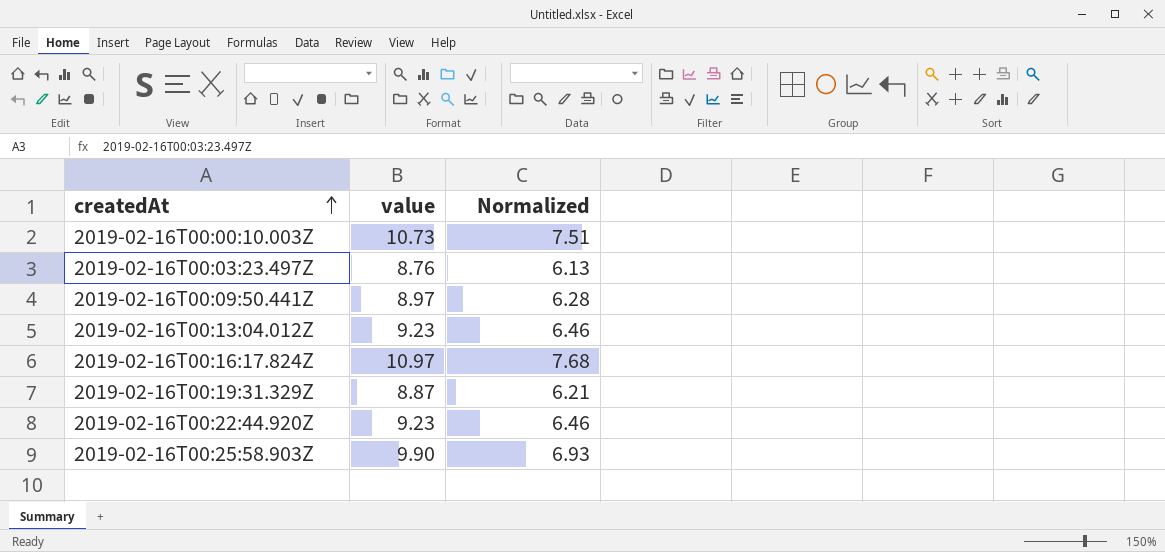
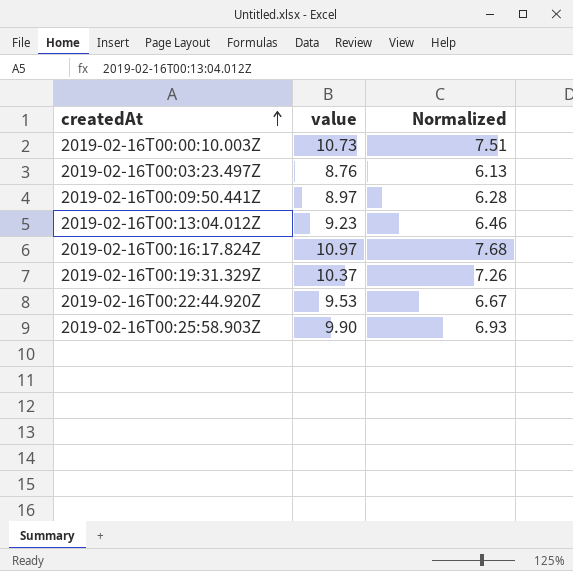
2019-02-16T00:19:31.329Z | value: 8.87 -> 10.37
2019-02-16T00:19:31.329Z | Normalized: 6.21 -> 7.26
2019-02-16T00:22:44.920Z | value: 9.23 -> 9.53
2019-02-16T00:22:44.920Z | Normalized: 6.46 -> 6.67

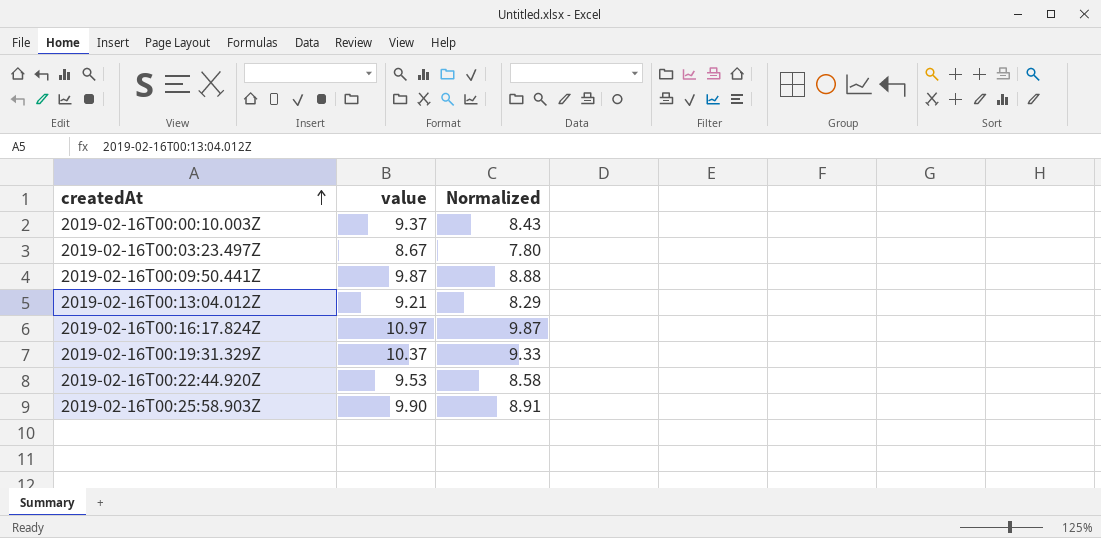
column Normalized | formula: [value] * 0.7 -> [value] * 0.9
2019-02-16T00:00:10.003Z | value: 10.73 -> 9.37
2019-02-16T00:03:23.497Z | value: 8.76 -> 8.67
2019-02-16T00:09:50.441Z | value: 8.97 -> 9.87
2019-02-16T00:13:04.012Z | value: 9.23 -> 9.21

